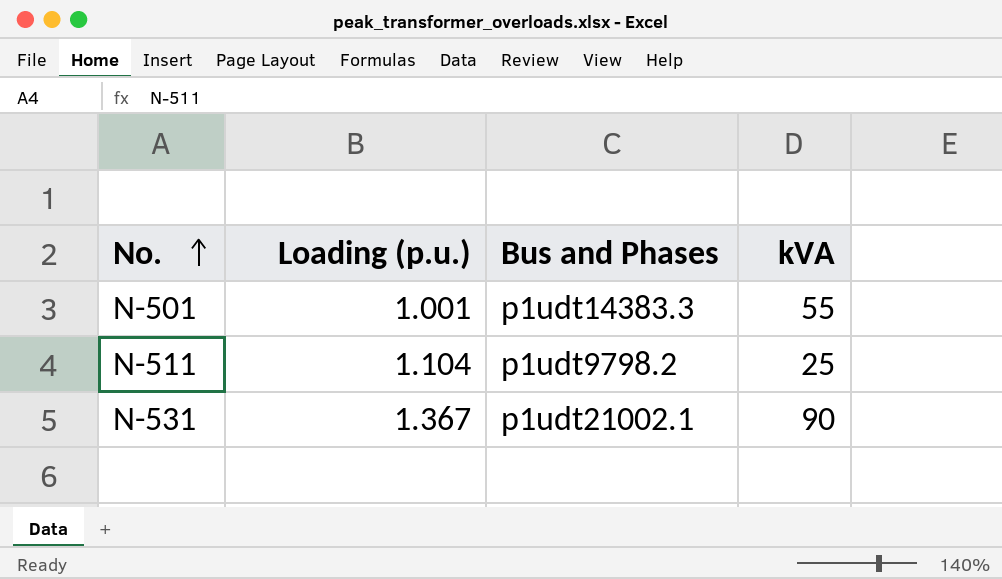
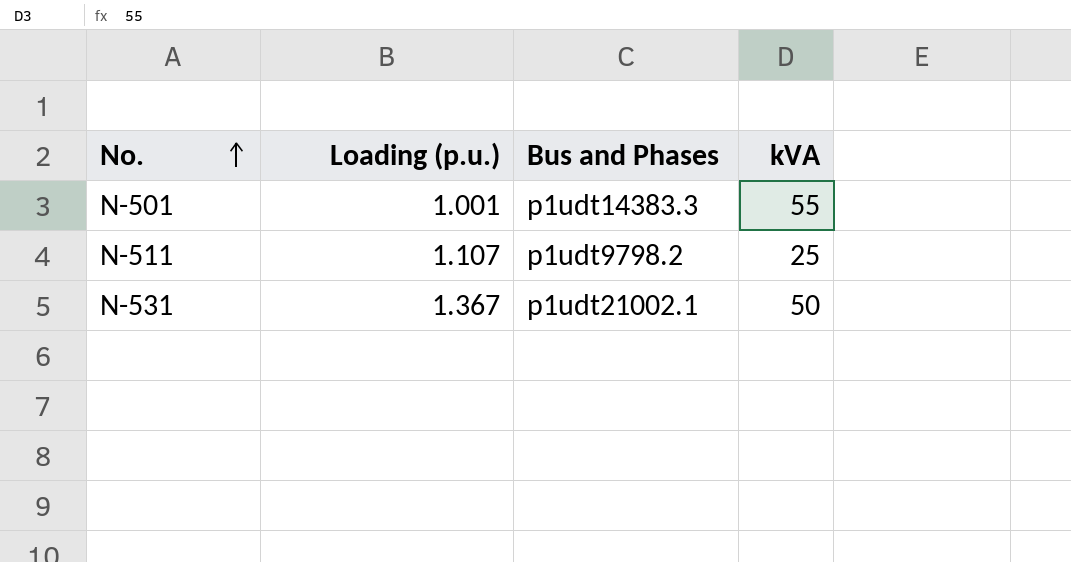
N-511 | Loading (p.u.): 1.104 -> 1.107
N-531 | kVA: 90 -> 50

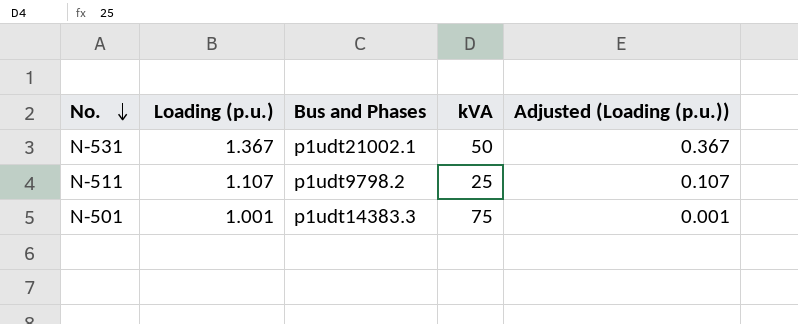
row order: No. ascending -> No. descending
column Adjusted (Loading (p.u.)) | formula: none -> [Loading (p.u.)] - 1
N-501 | kVA: 55 -> 75

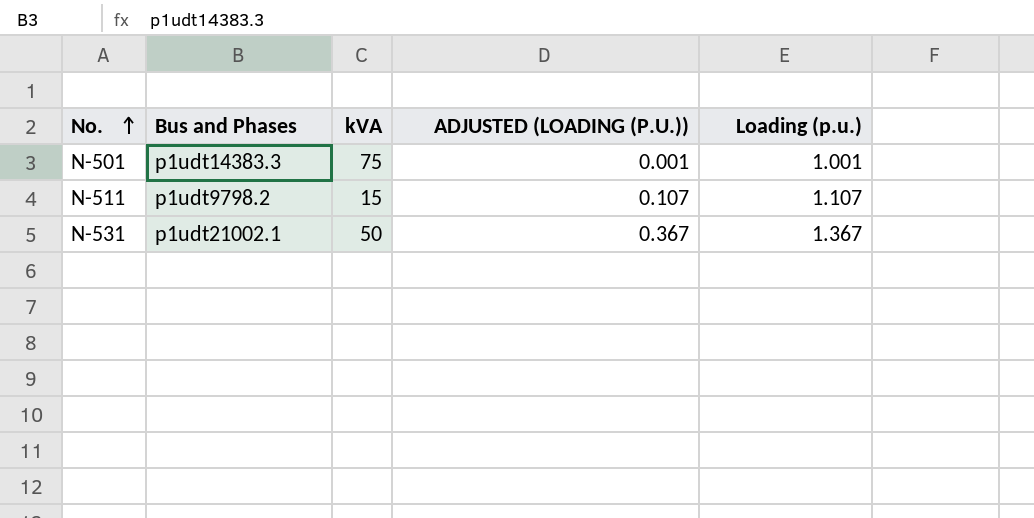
row order: No. descending -> No. ascending
column name: Adjusted (Loading (p.u.)) -> ADJUSTED (LOADING (P.U.))
column Loading (p.u.) | position: 2 -> 5
N-511 | kVA: 25 -> 15

